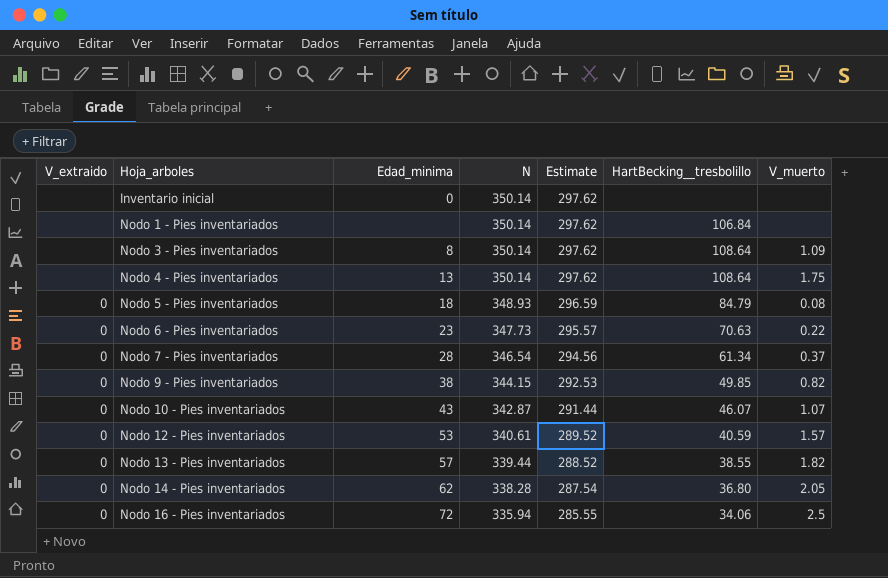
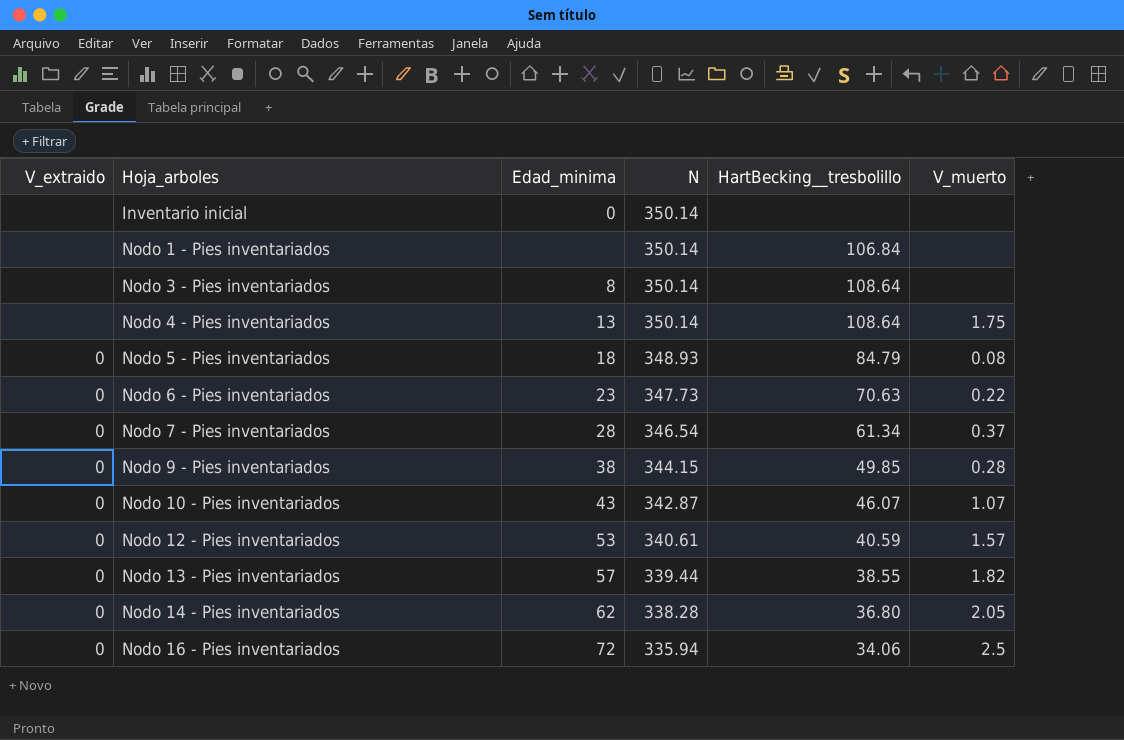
column Estimate | formula: [N] * 0.85 -> none
Nodo 3 - Pies inventariados | V_muerto: 1.09 -> none
Nodo 9 - Pies inventariados | V_muerto: 0.82 -> 0.28

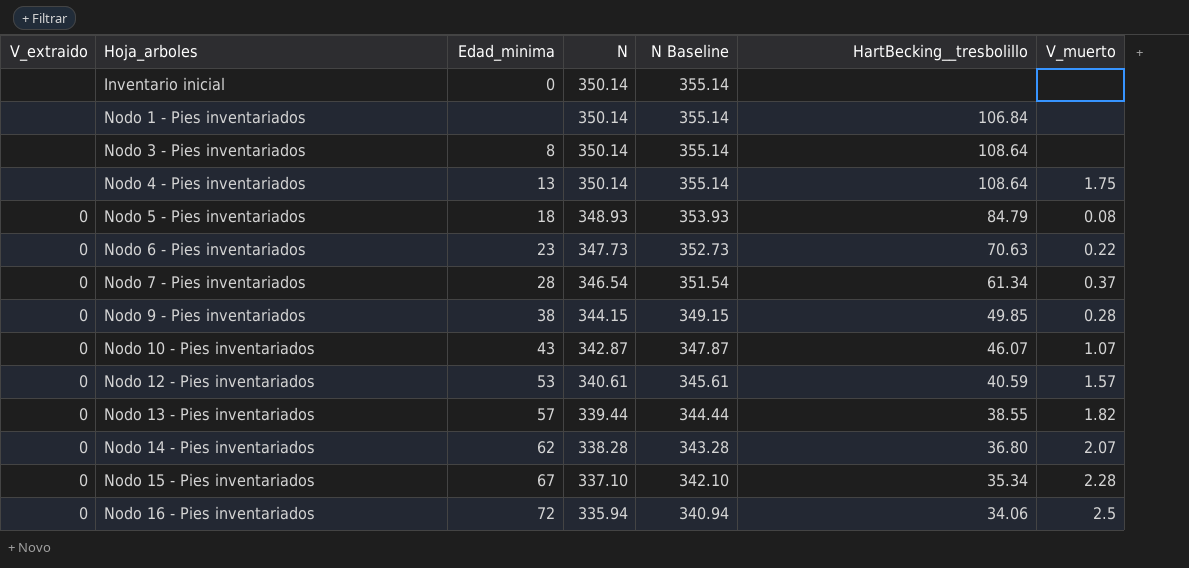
column N Baseline | formula: none -> [N] + 5
Nodo 14 - Pies inventariados | V_muerto: 2.05 -> 2.07
row Nodo 15 - Pies inventariados: none -> 0 | 67 | 337.10 | 342.10 | 35.34 | 2.28

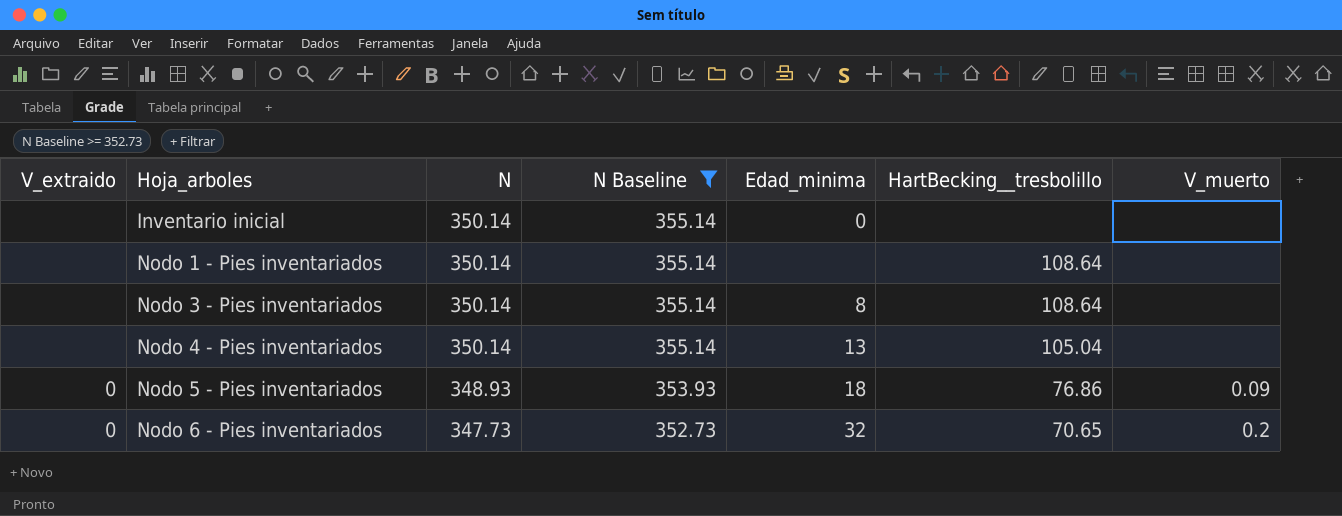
filter: none -> N Baseline >= 352.73
column Edad_minima | position: 3 -> 5
Nodo 1 - Pies inventariados | HartBecking__tresbolillo: 106.84 -> 108.64
Nodo 4 - Pies inventariados | HartBecking__tresbolillo: 108.64 -> 105.04
Nodo 4 - Pies inventariados | V_muerto: 1.75 -> none
Nodo 5 - Pies inventariados | HartBecking__tresbolillo: 84.79 -> 76.86
Nodo 5 - Pies inventariados | V_muerto: 0.08 -> 0.09
Nodo 6 - Pies inventariados | Edad_minima: 23 -> 32
Nodo 6 - Pies inventariados | HartBecking__tresbolillo: 70.63 -> 70.65
Nodo 6 - Pies inventariados | V_muerto: 0.22 -> 0.2

